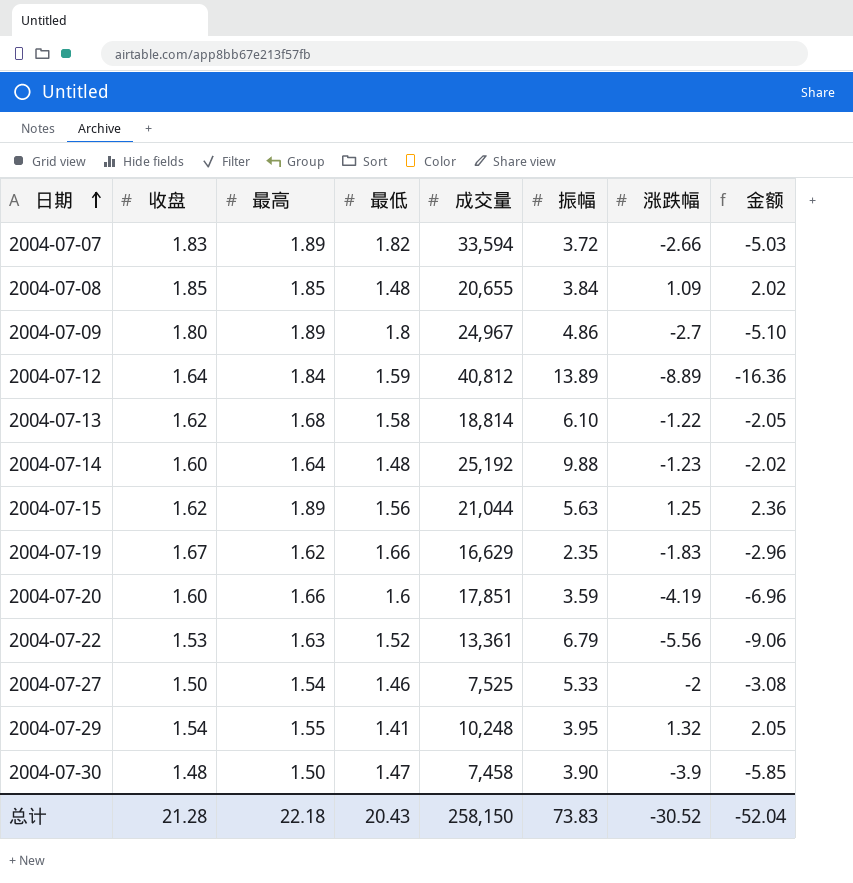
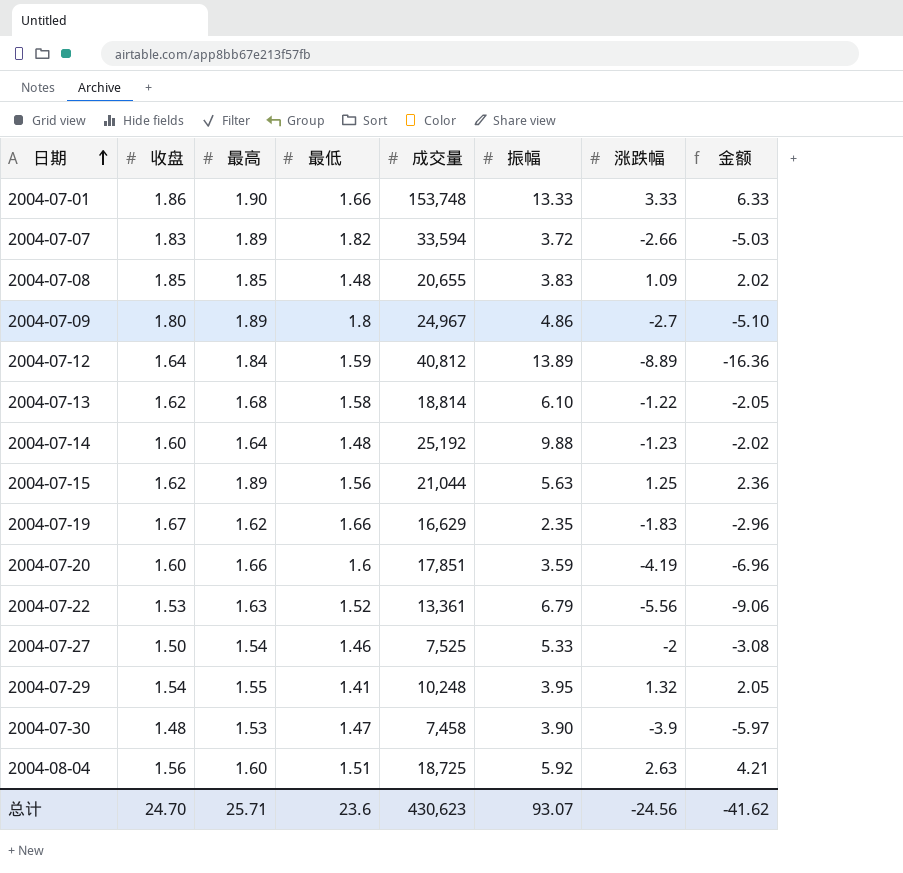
row 2004-07-01: none -> 1.86 | 1.90 | 1.66 | 153,748 | 13.33 | 3.33 | 6.33
2004-07-08 | 振幅: 3.84 -> 3.83
2004-07-30 | 最高: 1.50 -> 1.53
2004-07-30 | 金额: -5.85 -> -5.97
row 2004-08-04: none -> 1.56 | 1.60 | 1.51 | 18,725 | 5.92 | 2.63 | 4.21
总计 | 收盘: 21.28 -> 24.70
总计 | 最高: 22.18 -> 25.71
总计 | 最低: 20.43 -> 23.6
总计 | 成交量: 258,150 -> 430,623
总计 | 振幅: 73.83 -> 93.07
总计 | 涨跌幅: -30.52 -> -24.56
总计 | 金额: -52.04 -> -41.62

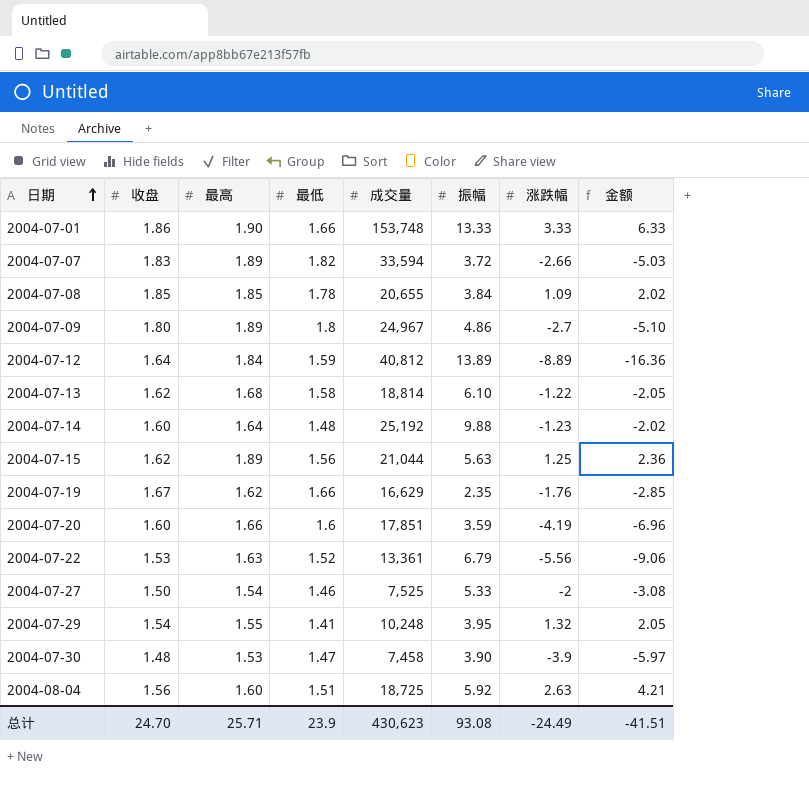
2004-07-08 | 最低: 1.48 -> 1.78
2004-07-08 | 振幅: 3.83 -> 3.84
2004-07-19 | 涨跌幅: -1.83 -> -1.76
2004-07-19 | 金额: -2.96 -> -2.85
总计 | 最低: 23.6 -> 23.9
总计 | 振幅: 93.07 -> 93.08
总计 | 涨跌幅: -24.56 -> -24.49
总计 | 金额: -41.62 -> -41.51

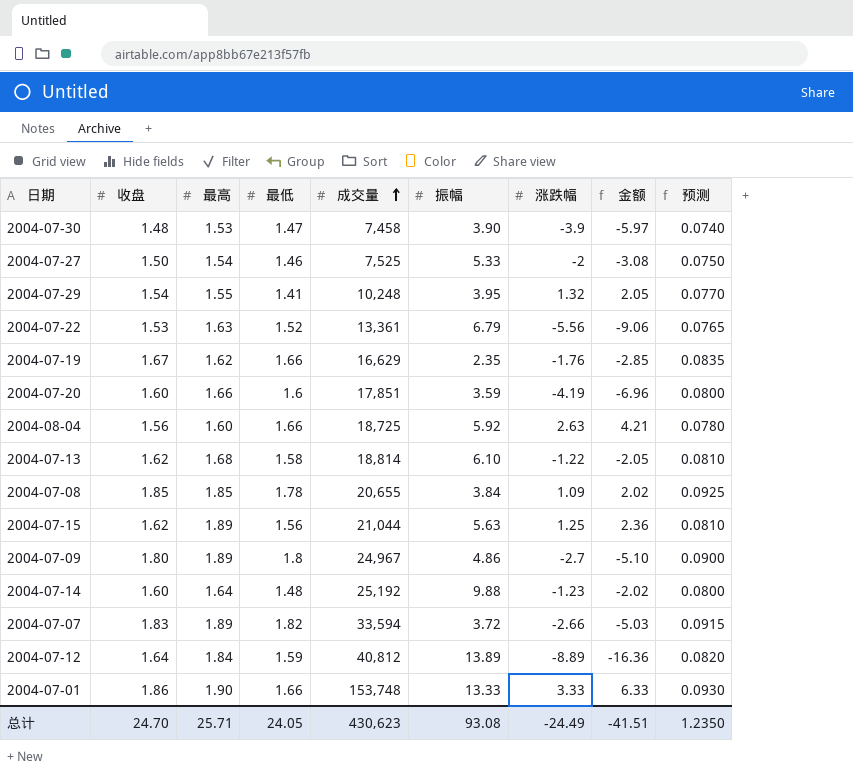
row order: 日期 ascending -> 成交量 ascending
column 预测 | formula: none -> [收盘] * 0.05
2004-08-04 | 最低: 1.51 -> 1.66
总计 | 最低: 23.9 -> 24.05

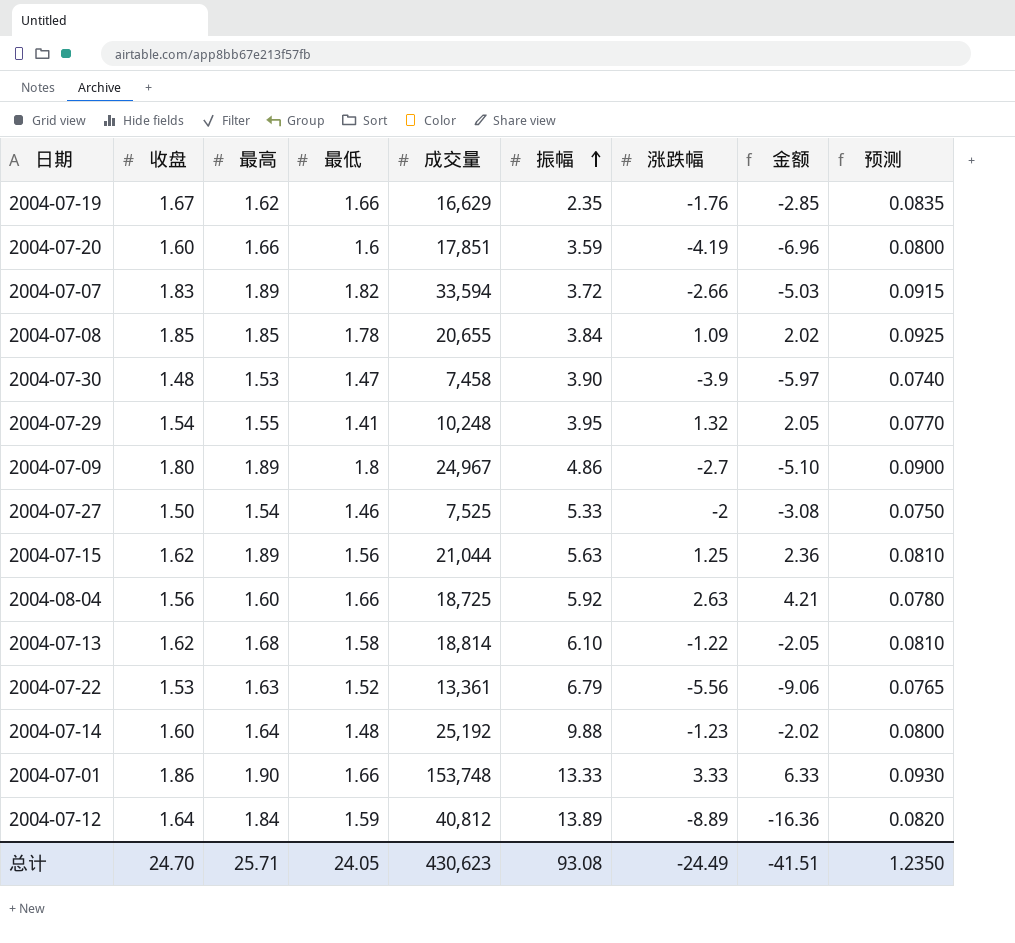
row order: 成交量 ascending -> 振幅 ascending

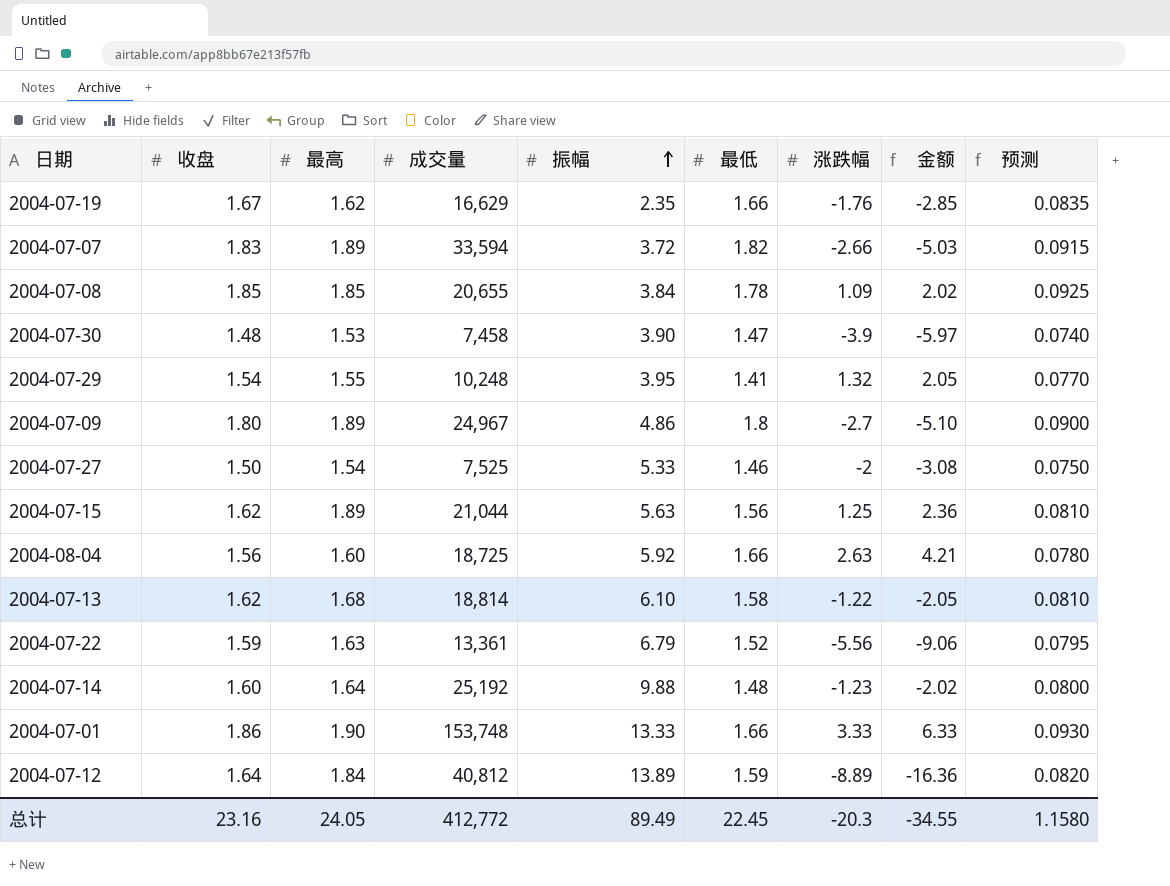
column 最低 | position: 4 -> 6
row 2004-07-20: 1.60 | 1.66 | 1.6 | 17,851 | 3.59 | -4.19 | -6.96 | 0.0800 -> none
2004-07-22 | 收盘: 1.53 -> 1.59
2004-07-22 | 预测: 0.0765 -> 0.0795
总计 | 收盘: 24.70 -> 23.16
总计 | 最高: 25.71 -> 24.05
总计 | 成交量: 430,623 -> 412,772
总计 | 振幅: 93.08 -> 89.49
总计 | 最低: 24.05 -> 22.45
总计 | 涨跌幅: -24.49 -> -20.3
总计 | 金额: -41.51 -> -34.55
总计 | 预测: 1.2350 -> 1.1580

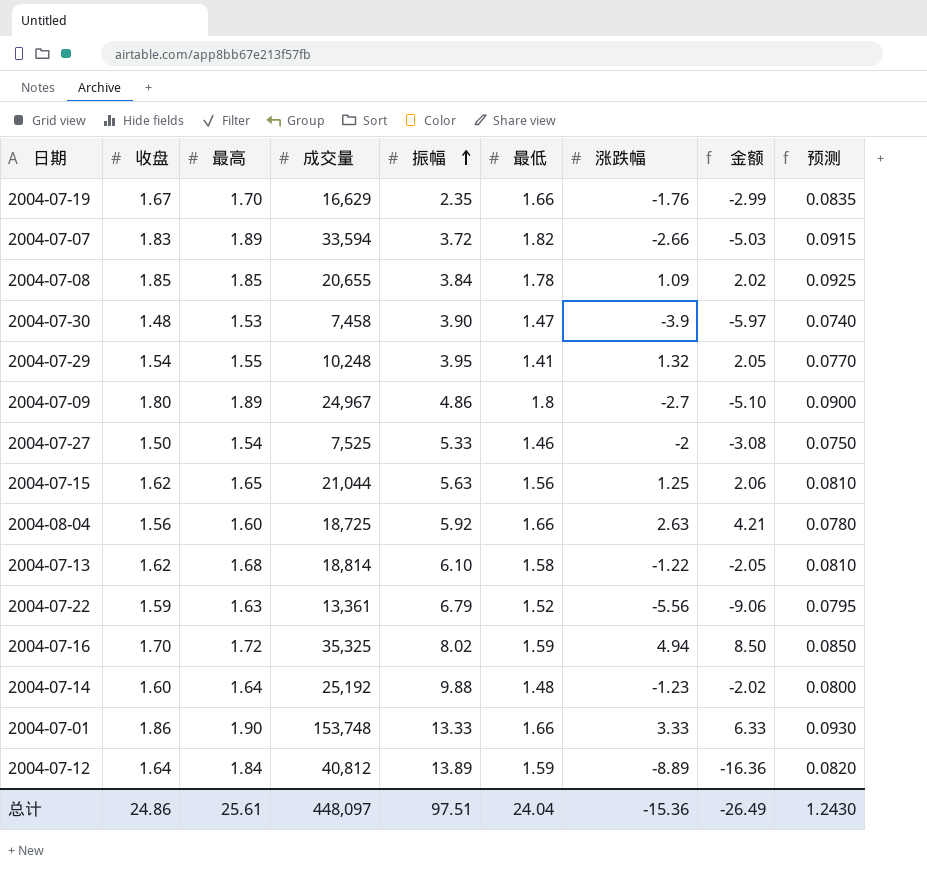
2004-07-19 | 最高: 1.62 -> 1.70
2004-07-19 | 金额: -2.85 -> -2.99
2004-07-15 | 最高: 1.89 -> 1.65
2004-07-15 | 金额: 2.36 -> 2.06
row 2004-07-16: none -> 1.70 | 1.72 | 35,325 | 8.02 | 1.59 | 4.94 | 8.50 | 0.0850
总计 | 收盘: 23.16 -> 24.86
总计 | 最高: 24.05 -> 25.61
总计 | 成交量: 412,772 -> 448,097
总计 | 振幅: 89.49 -> 97.51
总计 | 最低: 22.45 -> 24.04
总计 | 涨跌幅: -20.3 -> -15.36
总计 | 金额: -34.55 -> -26.49
总计 | 预测: 1.1580 -> 1.2430

